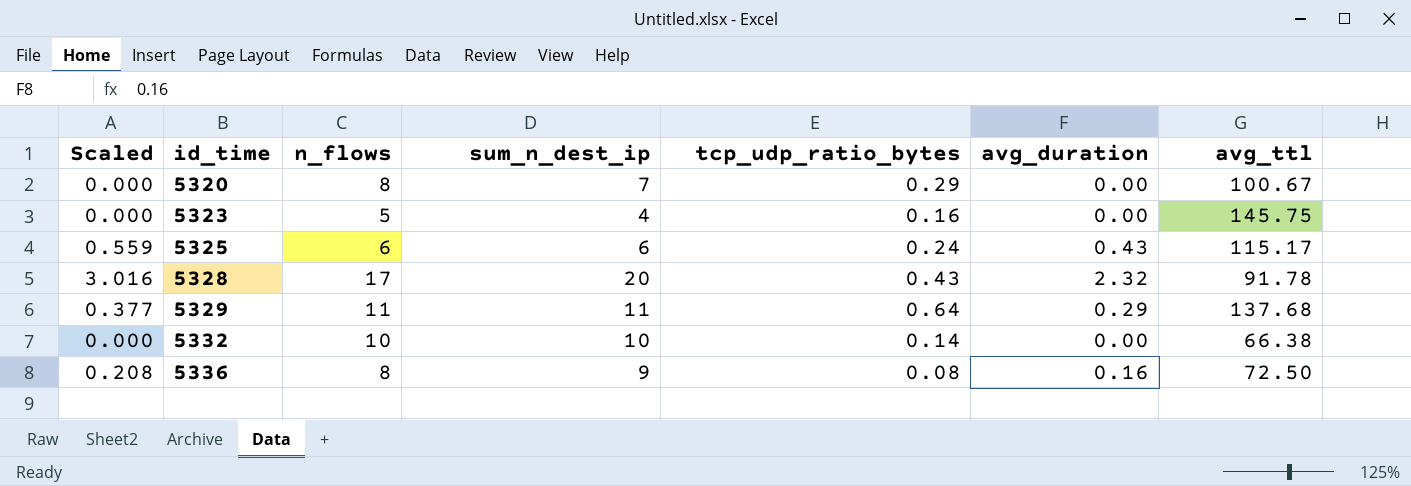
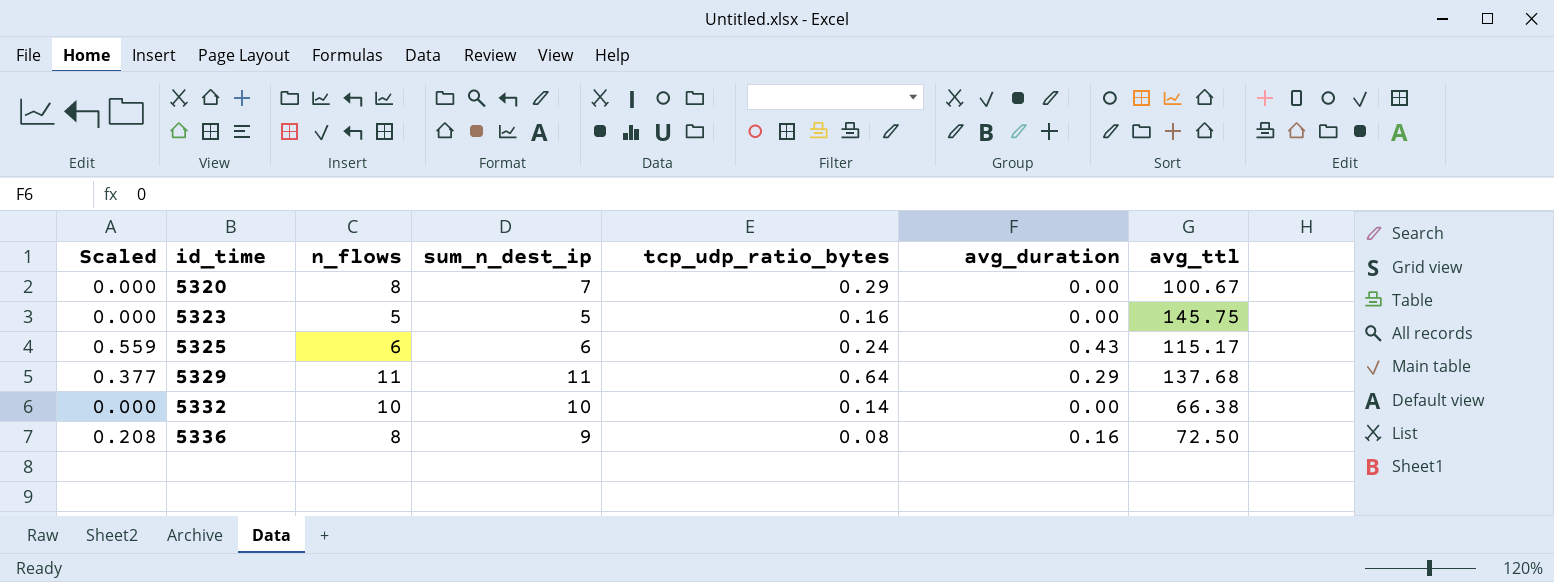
row 5328: 3.016 | 17 | 20 | 0.43 | 2.32 | 91.78 -> none
5323 | sum_n_dest_ip: 4 -> 5

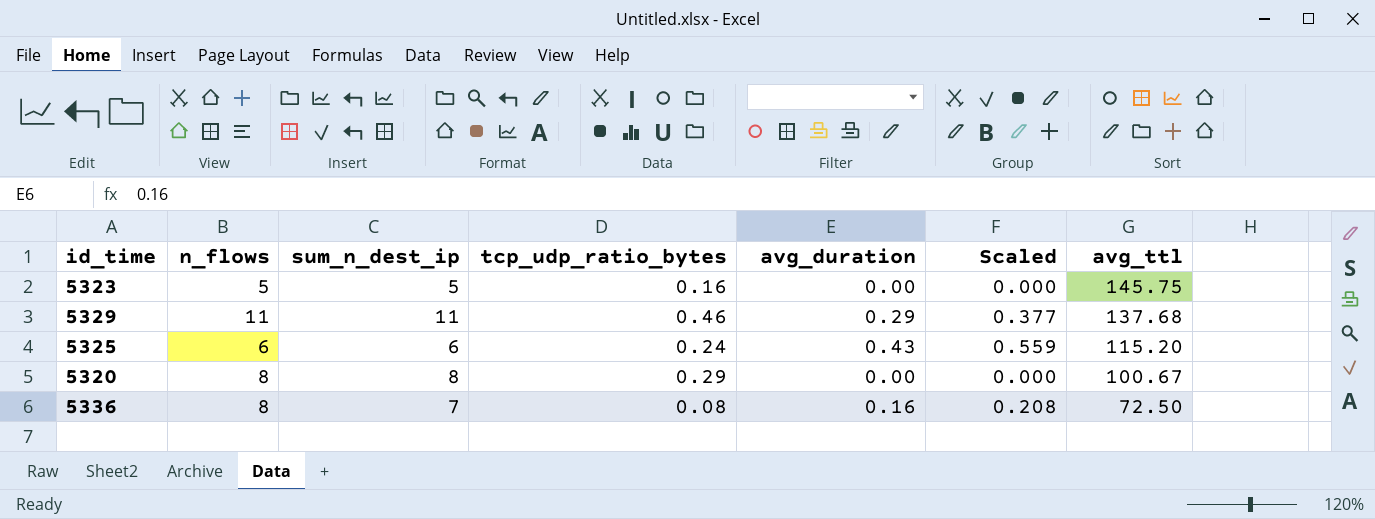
row order: id_time ascending -> avg_ttl descending
column Scaled | position: 1 -> 6
row 5332: 0.000 | 10 | 10 | 0.14 | 0.00 | 66.38 -> none
5329 | tcp_udp_ratio_bytes: 0.64 -> 0.46
5325 | avg_ttl: 115.17 -> 115.20
5320 | sum_n_dest_ip: 7 -> 8
5336 | sum_n_dest_ip: 9 -> 7

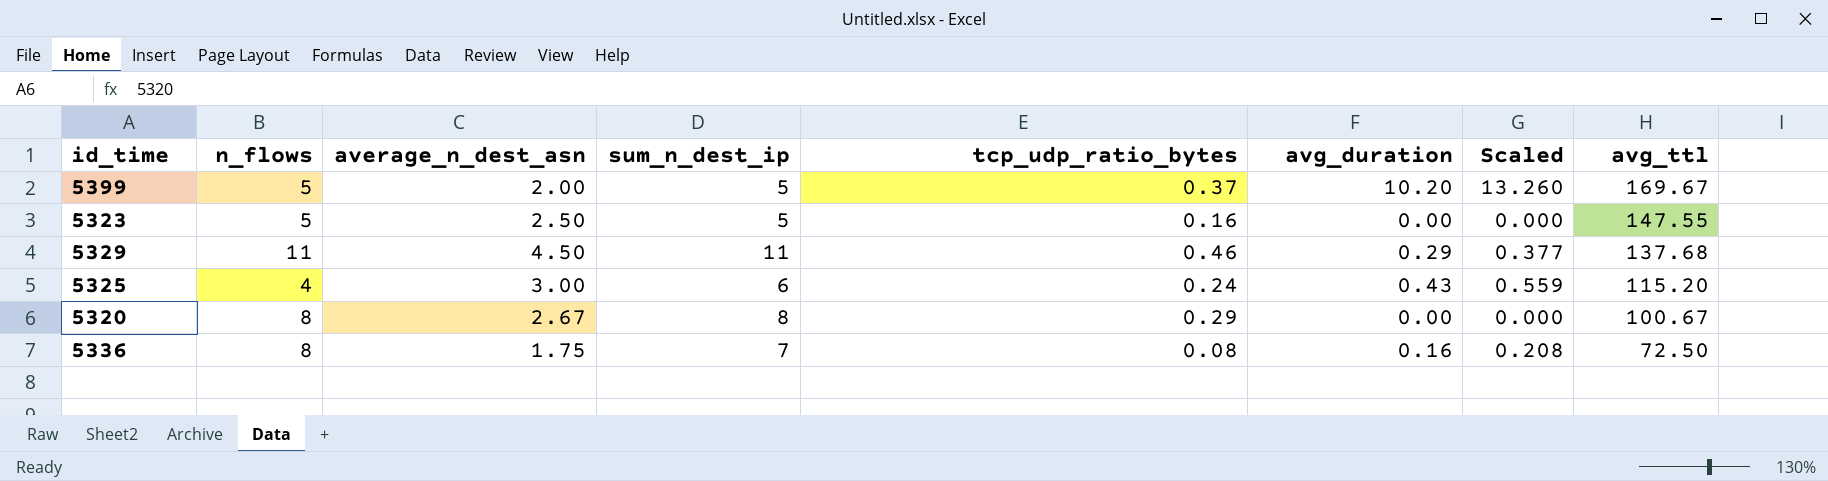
column average_n_dest_asn | position: none -> 3
row 5399: none -> 5 | 2.00 | 5 | 0.37 | 10.20 | 13.260 | 169.67
5323 | avg_ttl: 145.75 -> 147.55
5325 | n_flows: 6 -> 4

